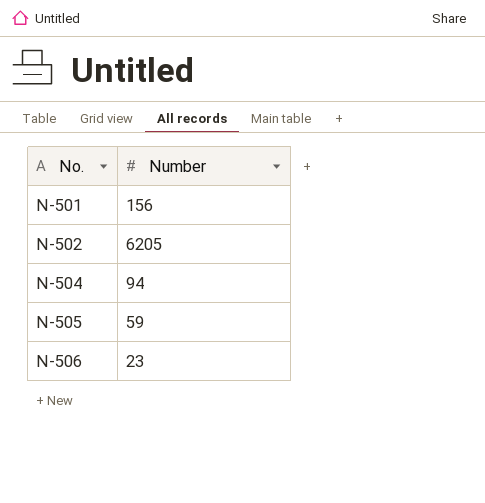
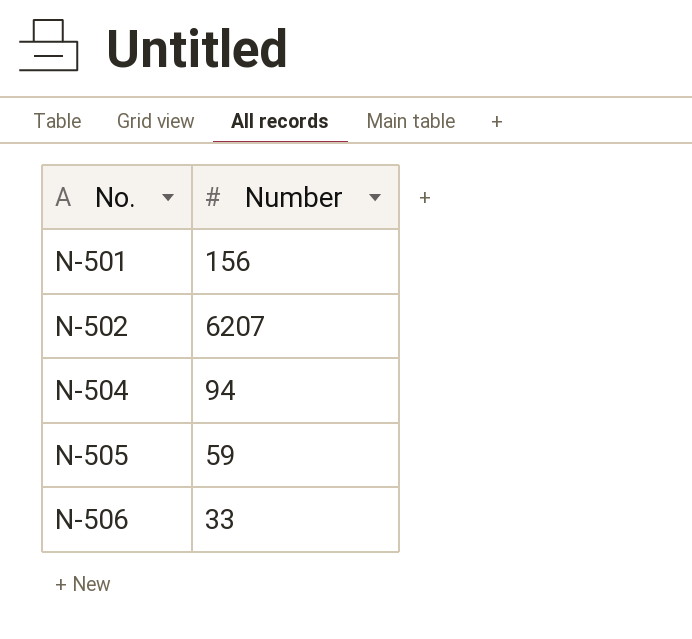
N-502 | Number: 6205 -> 6207
N-506 | Number: 23 -> 33

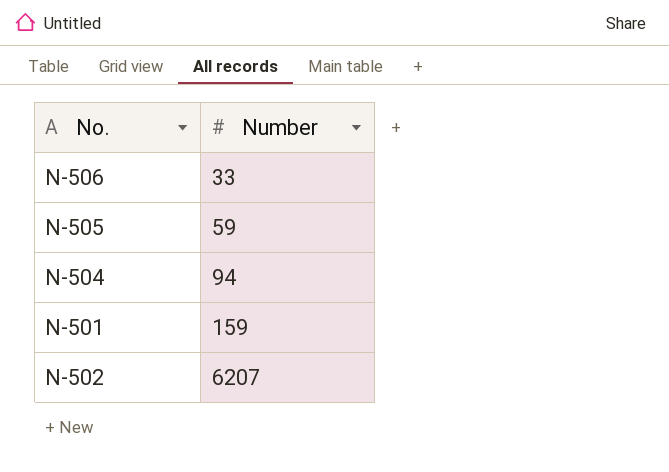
row order: No. ascending -> Number ascending
N-501 | Number: 156 -> 159

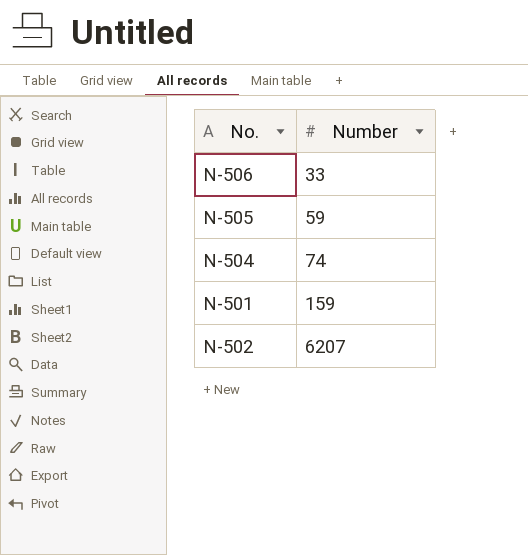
N-504 | Number: 94 -> 74

